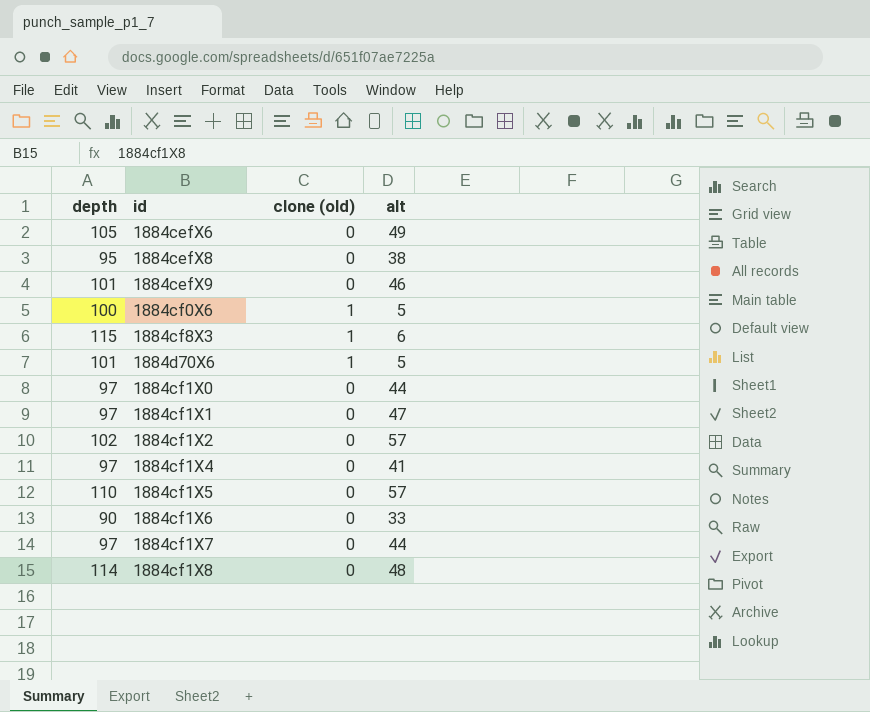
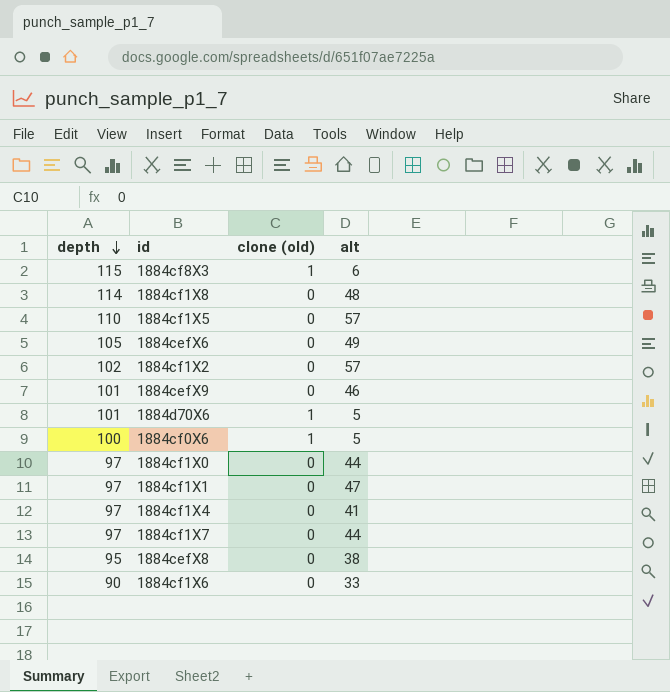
row order: none -> depth descending

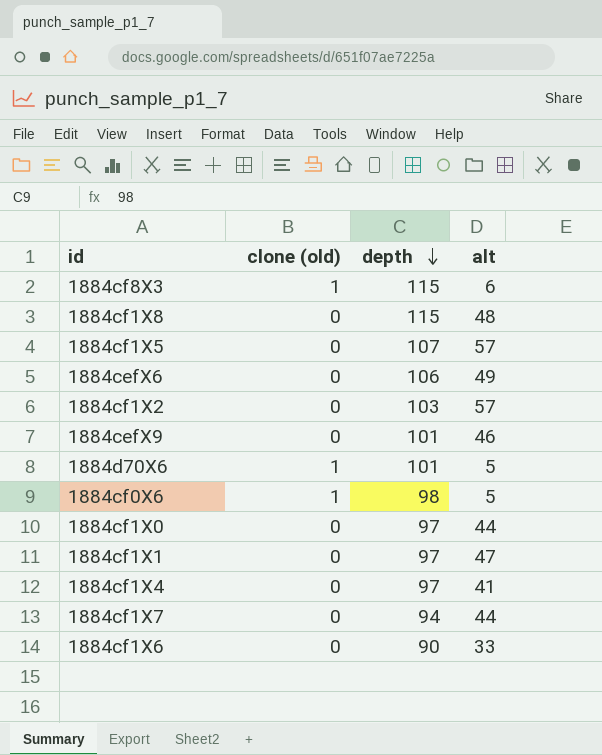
column depth | position: 1 -> 3
row 1884cefX8: 95 | 0 | 38 -> none
1884cf1X8 | depth: 114 -> 115
1884cf1X5 | depth: 110 -> 107
1884cefX6 | depth: 105 -> 106
1884cf1X2 | depth: 102 -> 103
1884cf0X6 | depth: 100 -> 98
1884cf1X7 | depth: 97 -> 94

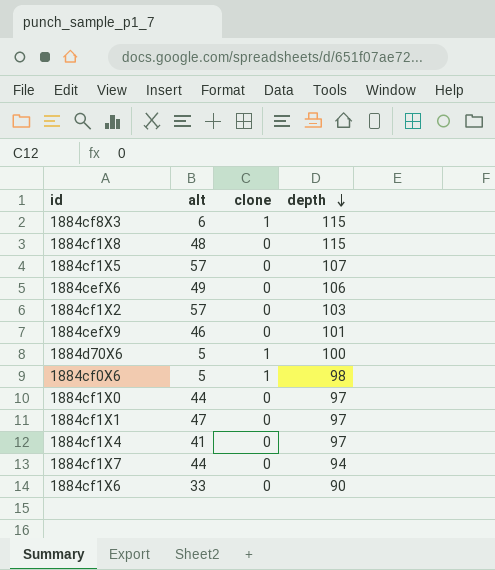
column alt | position: 4 -> 2
column name: clone (old) -> clone
1884d70X6 | depth: 101 -> 100

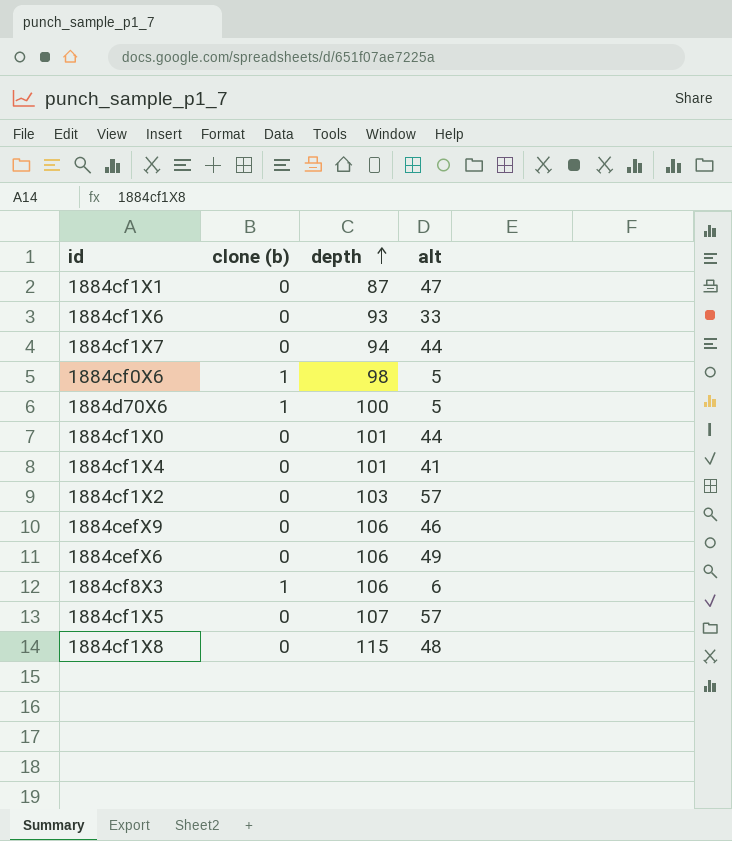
row order: depth descending -> depth ascending
column name: clone -> clone (b)
column alt | position: 2 -> 4
1884cf1X1 | depth: 97 -> 87
1884cf1X6 | depth: 90 -> 93
1884cf1X0 | depth: 97 -> 101
1884cf1X4 | depth: 97 -> 101
1884cefX9 | depth: 101 -> 106
1884cf8X3 | depth: 115 -> 106

